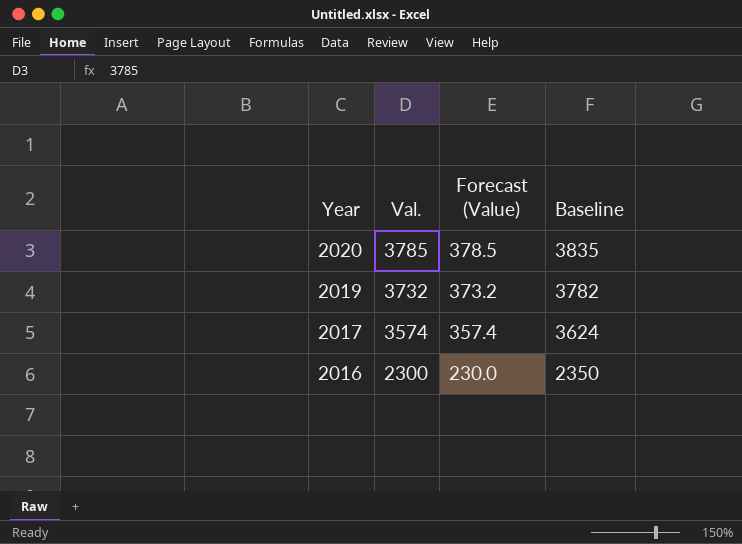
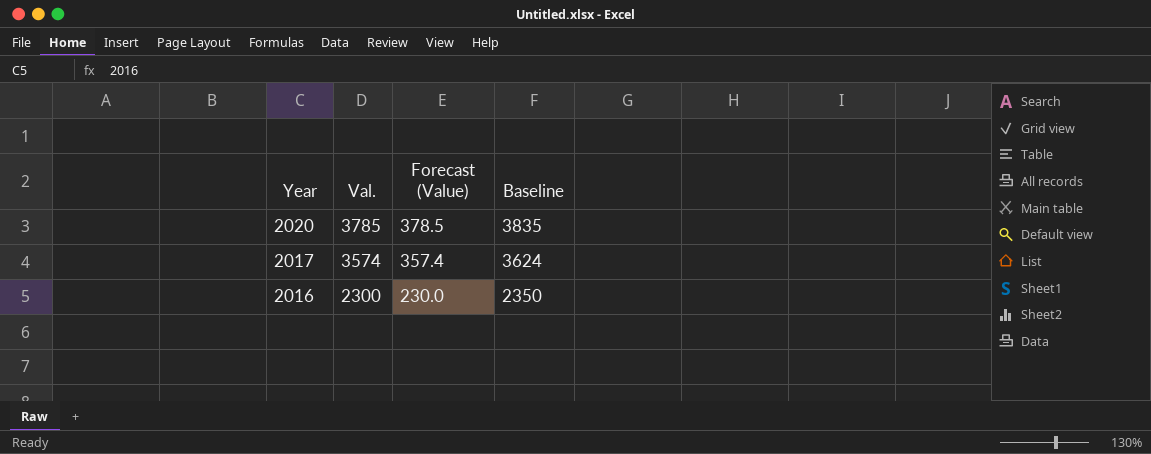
row 2019: 3732 | 373.2 | 3782 -> none

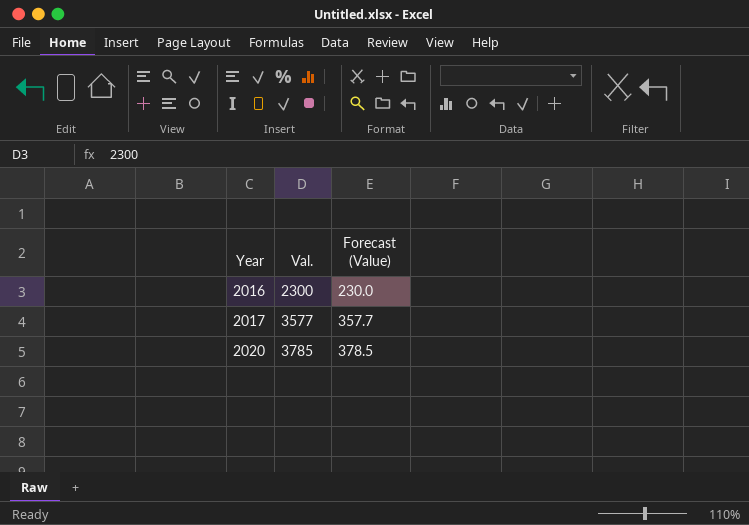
row order: Year descending -> Year ascending
column Baseline | formula: [Val.] + 50 -> none
2017 | Val.: 3574 -> 3577
2017 | Forecast (Value): 357.4 -> 357.7

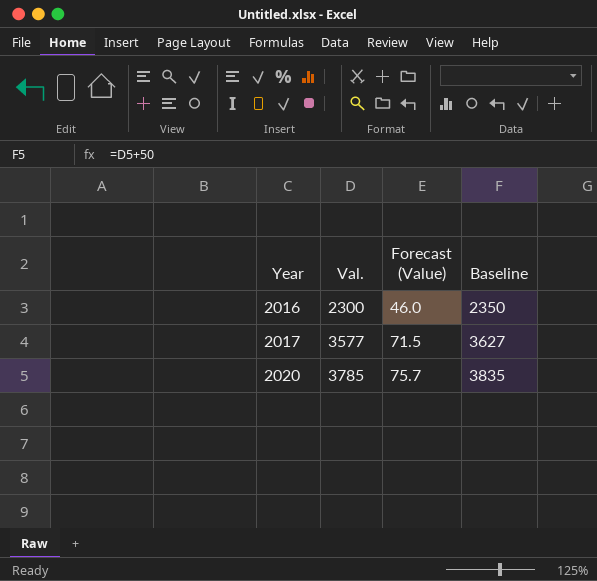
column Forecast (Value) | formula: [Val.] * 0.1 -> [Val.] * 0.02
column Baseline | formula: none -> [Val.] + 50

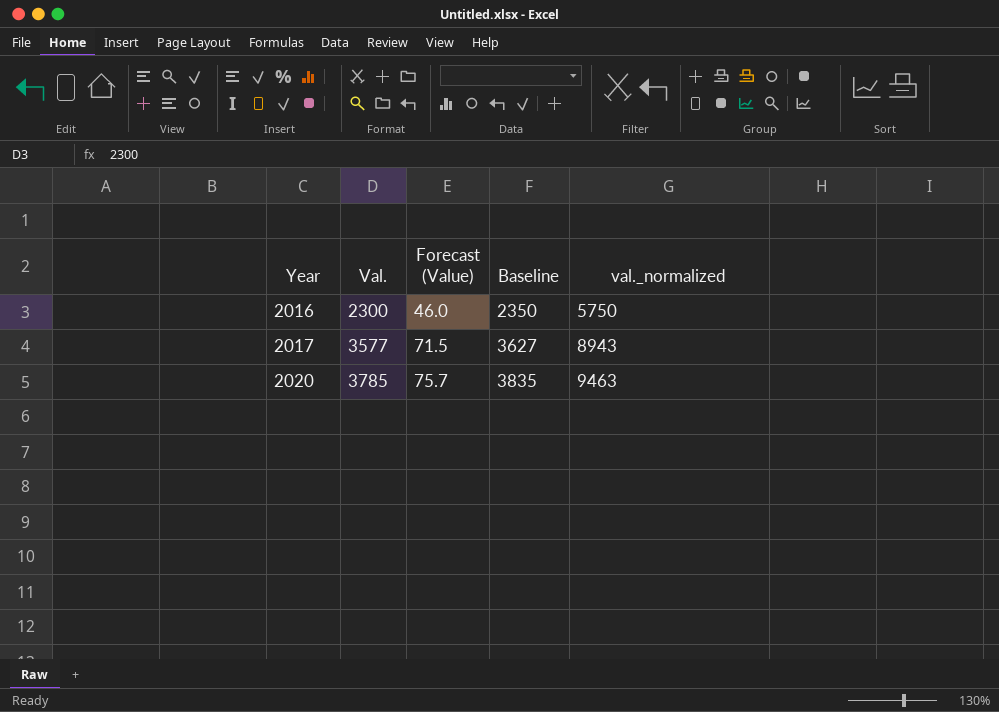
column val._normalized | formula: none -> [Val.] * 2.5

